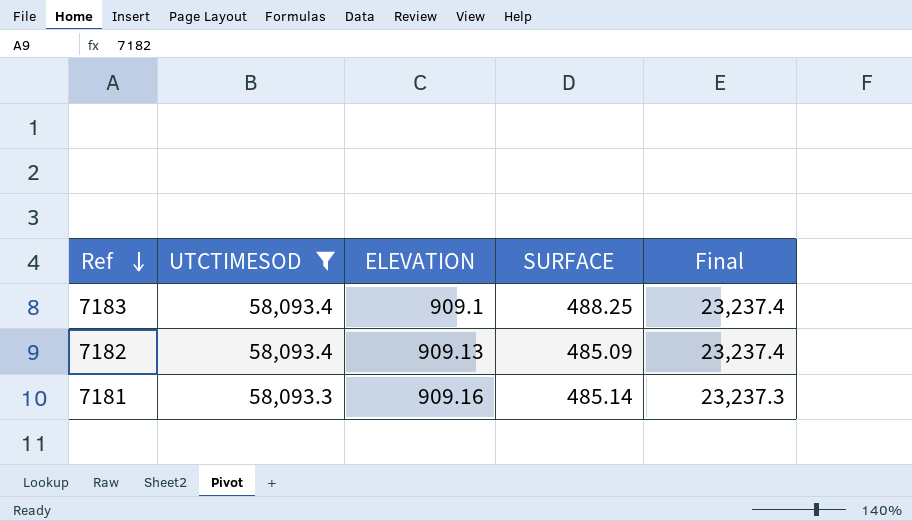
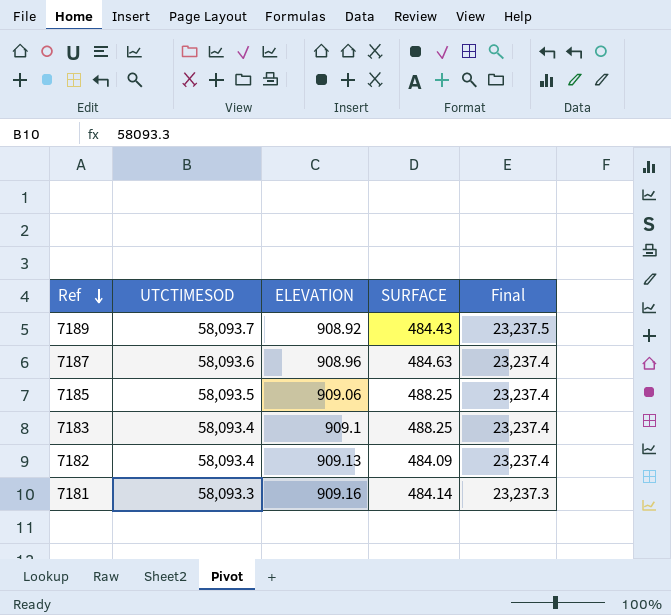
filter: UTCTIMESOD <= 58,093.4 -> none
7182 | SURFACE: 485.09 -> 484.09
7181 | SURFACE: 485.14 -> 484.14

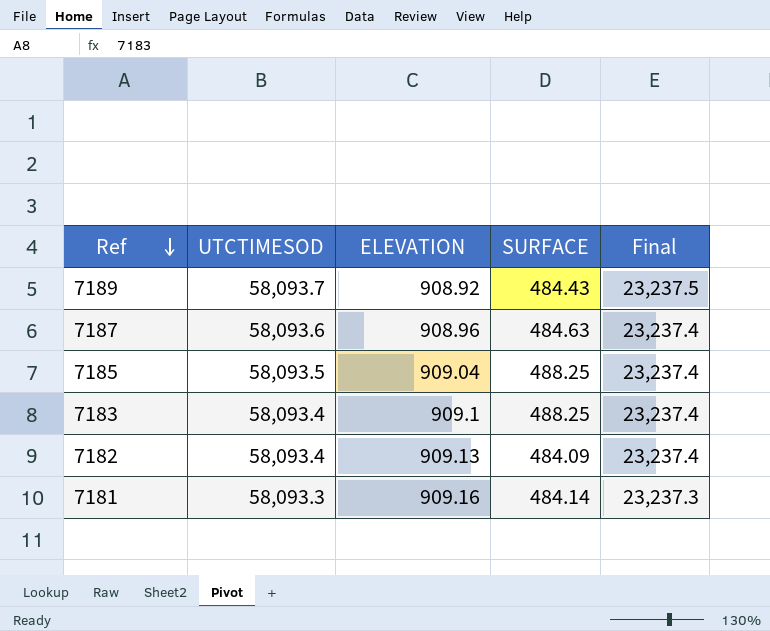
7185 | ELEVATION: 909.06 -> 909.04

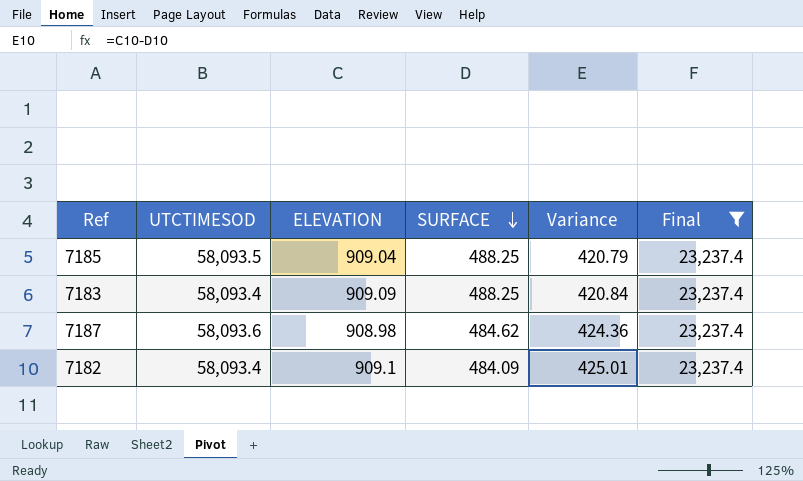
filter: none -> Final = 23,237.4
row order: Ref descending -> SURFACE descending
column Variance | formula: none -> [ELEVATION] - [SURFACE]
7183 | ELEVATION: 909.1 -> 909.09
7187 | ELEVATION: 908.96 -> 908.98
7187 | SURFACE: 484.63 -> 484.62
7182 | ELEVATION: 909.13 -> 909.1

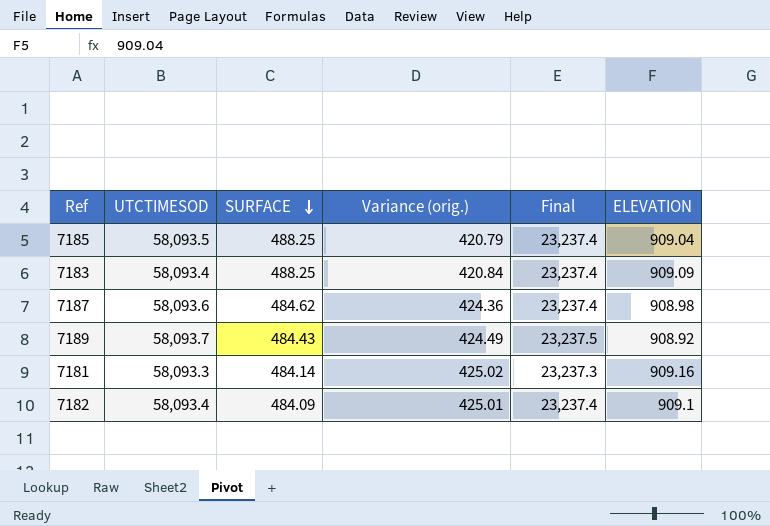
filter: Final = 23,237.4 -> none
column name: Variance -> Variance (orig.)
column ELEVATION | position: 3 -> 6

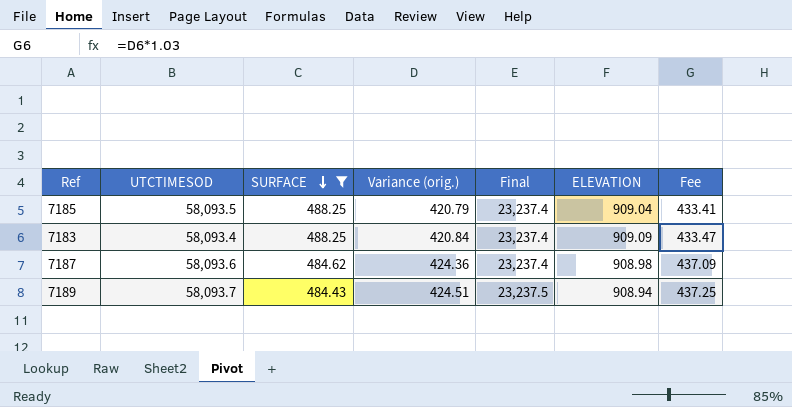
filter: none -> SURFACE >= 484.43
column Fee | formula: none -> [Variance (orig.)] * 1.03
7189 | Variance (orig.): 424.49 -> 424.51
7189 | ELEVATION: 908.92 -> 908.94

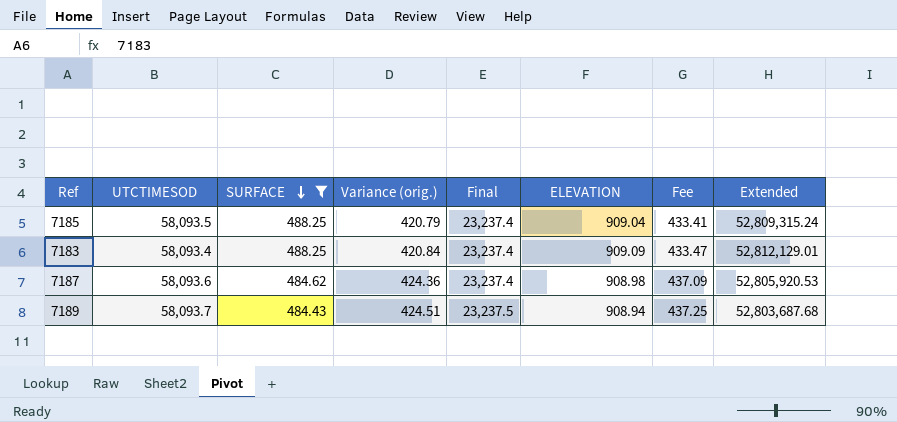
column Extended | formula: none -> [UTCTIMESOD] * [ELEVATION]

